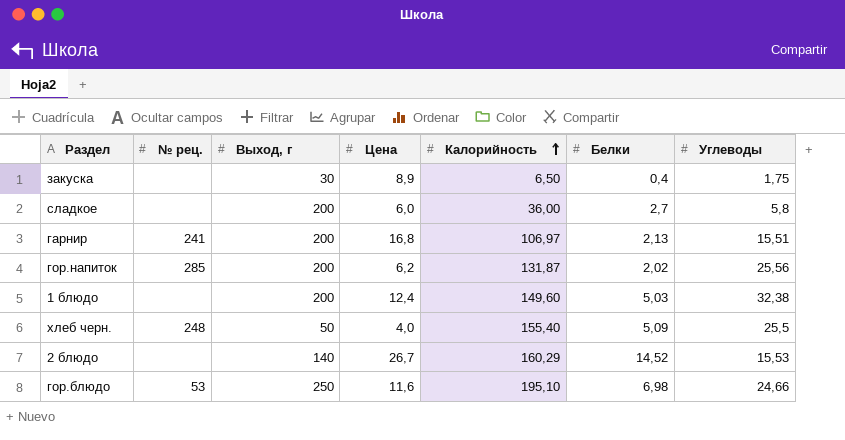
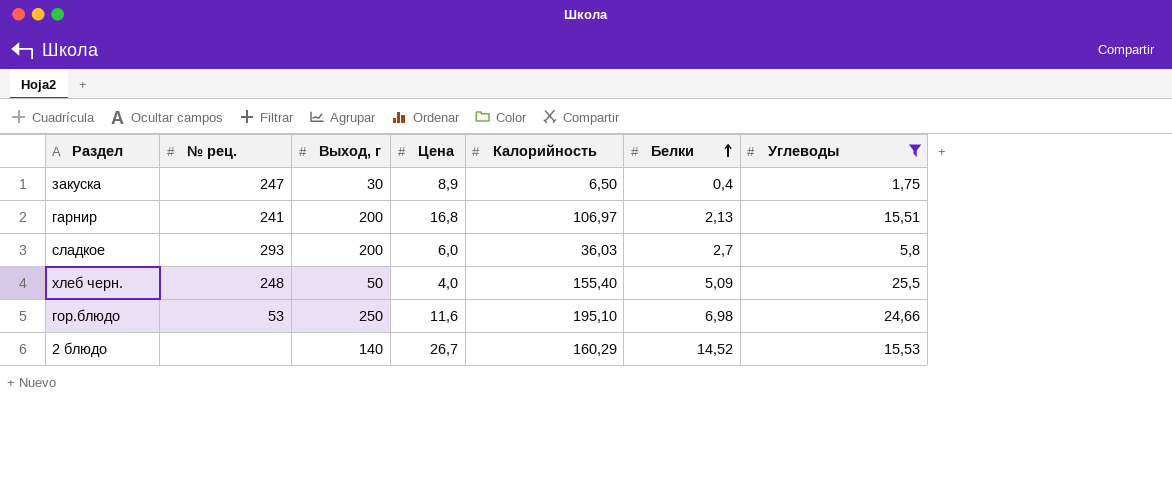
filter: none -> Углеводы <= 25,5
row order: Калорийность ascending -> Белки ascending
закуска | № рец.: none -> 247
сладкое | № рец.: none -> 293
сладкое | Калорийность: 36,00 -> 36,03

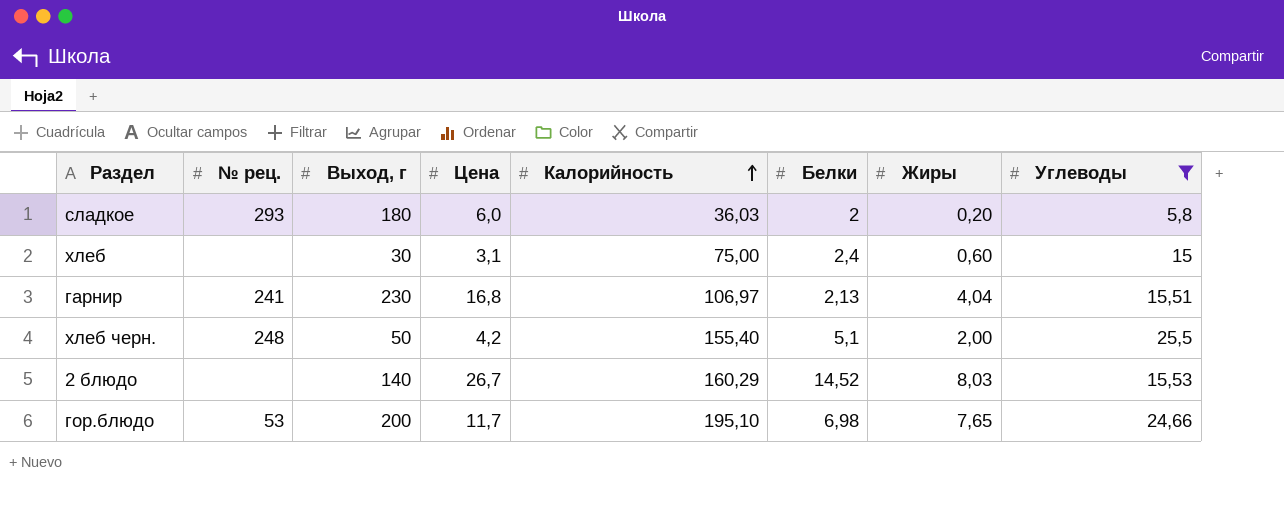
row order: Белки ascending -> Калорийность ascending
column Жиры | position: none -> 7
row закуска: 247 | 30 | 8,9 | 6,50 | 0,4 | 1,75 -> none
сладкое | Выход, г: 200 -> 180
сладкое | Белки: 2,7 -> 2
row хлеб: none -> none | 30 | 3,1 | 75,00 | 2,4 | 0,60 | 15
гарнир | Выход, г: 200 -> 230
хлеб черн. | Цена: 4,0 -> 4,2
хлеб черн. | Белки: 5,09 -> 5,1
гор.блюдо | Выход, г: 250 -> 200
гор.блюдо | Цена: 11,6 -> 11,7

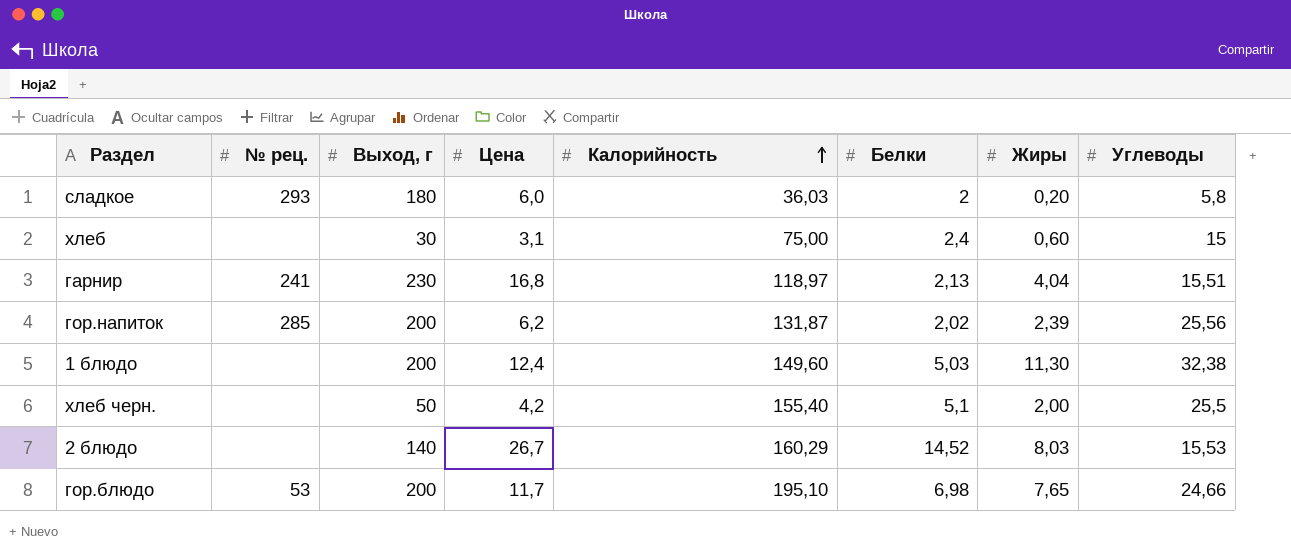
filter: Углеводы <= 25,5 -> none
гарнир | Калорийность: 106,97 -> 118,97
хлеб черн. | № рец.: 248 -> none

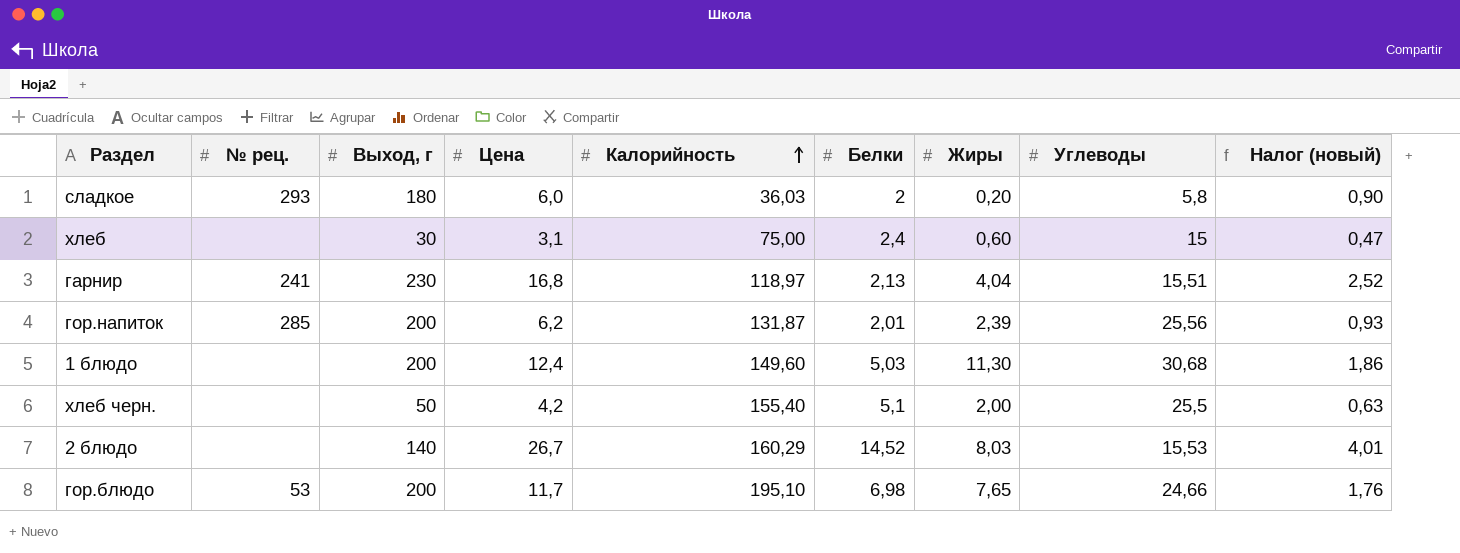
column Налог (новый) | formula: none -> [Цена] * 0,15
гор.напиток | Белки: 2,02 -> 2,01
1 блюдо | Углеводы: 32,38 -> 30,68

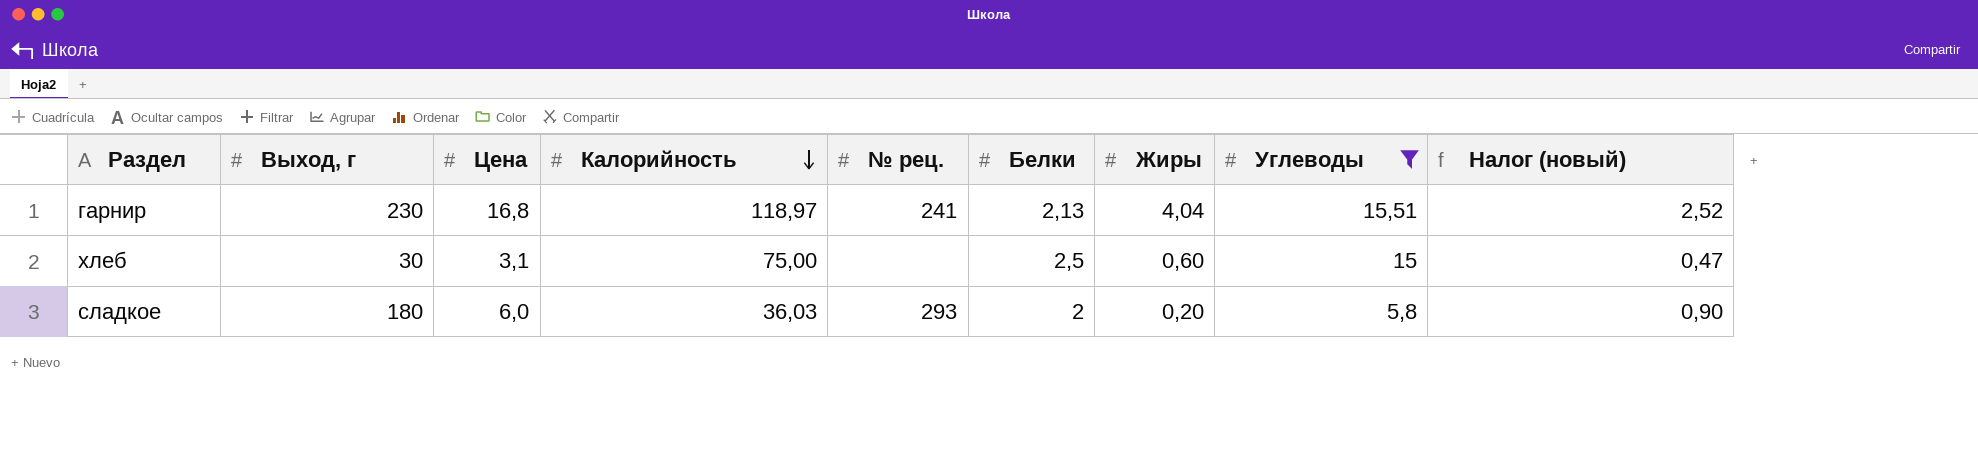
filter: none -> Углеводы <= 15,51
row order: Калорийность ascending -> Калорийность descending
column № рец. | position: 2 -> 5
хлеб | Белки: 2,4 -> 2,5

